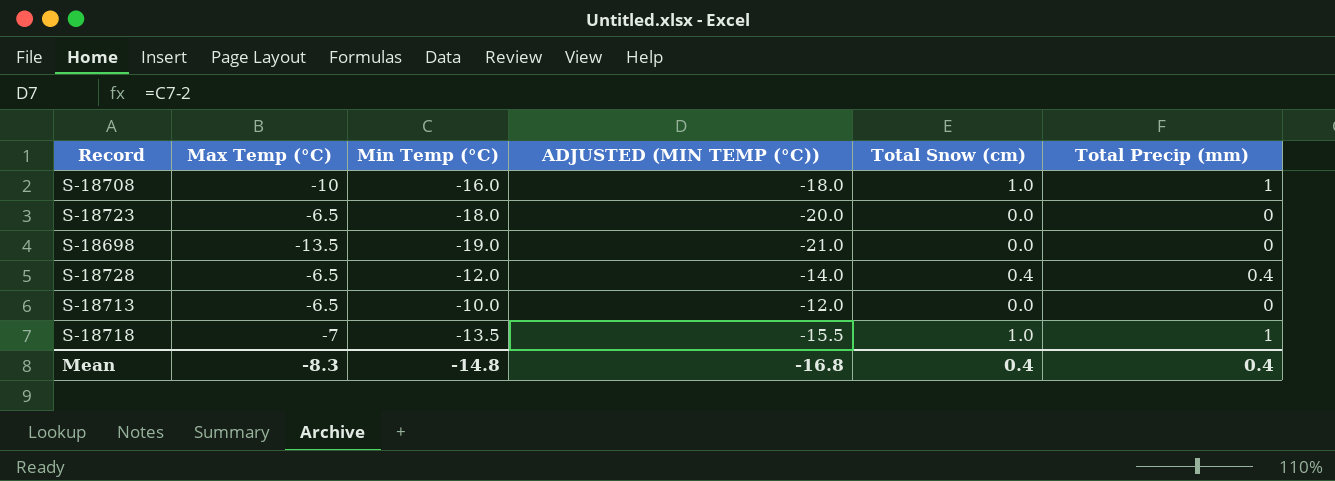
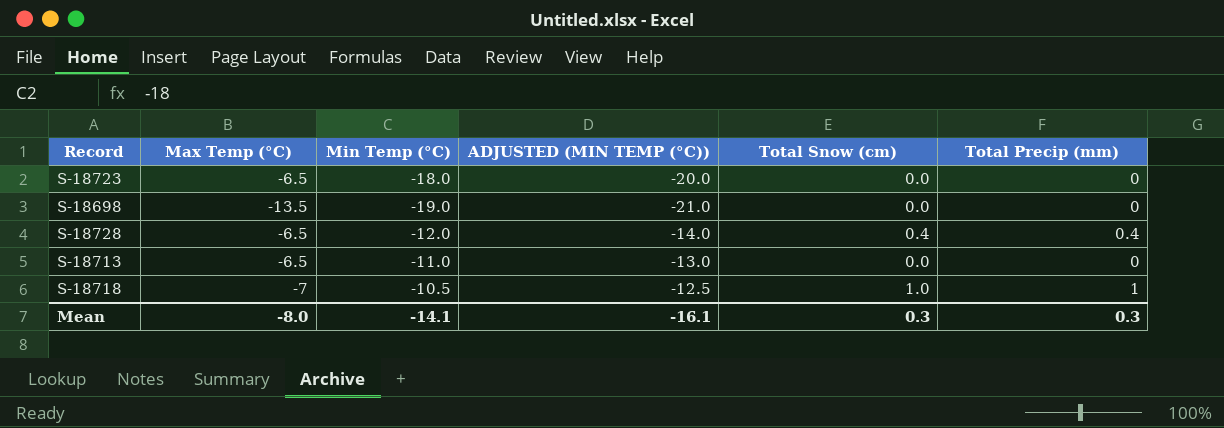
row S-18708: -10 | -16.0 | -18.0 | 1.0 | 1 -> none
S-18713 | Min Temp (°C): -10.0 -> -11.0
S-18713 | ADJUSTED (MIN TEMP (°C)): -12.0 -> -13.0
S-18718 | Min Temp (°C): -13.5 -> -10.5
S-18718 | ADJUSTED (MIN TEMP (°C)): -15.5 -> -12.5
Mean | Max Temp (°C): -8.3 -> -8.0
Mean | Min Temp (°C): -14.8 -> -14.1
Mean | ADJUSTED (MIN TEMP (°C)): -16.8 -> -16.1
Mean | Total Snow (cm): 0.4 -> 0.3
Mean | Total Precip (mm): 0.4 -> 0.3

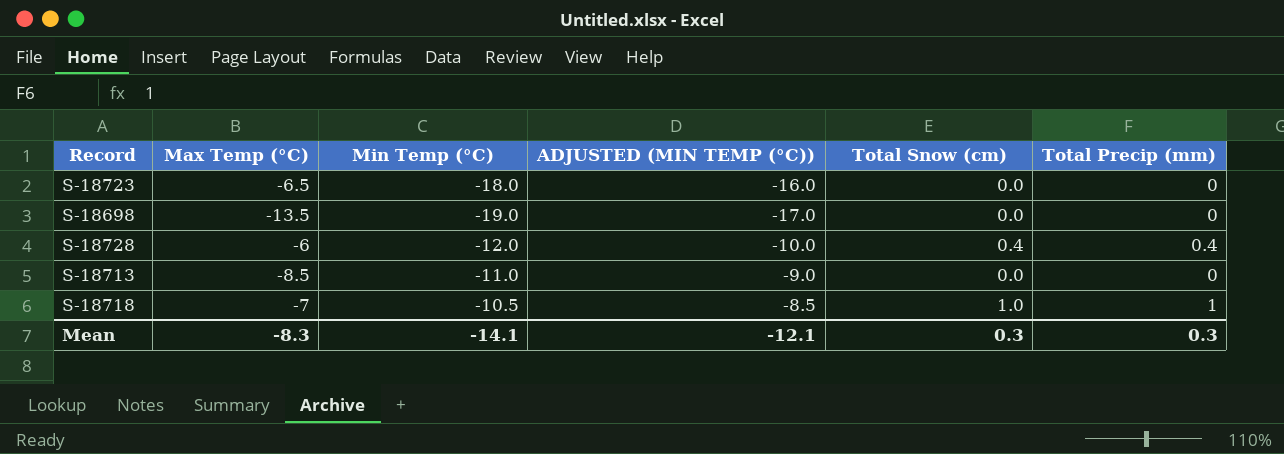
column ADJUSTED (MIN TEMP (°C)) | formula: [Min Temp (°C)] - 2 -> [Min Temp (°C)] + 2
S-18728 | Max Temp (°C): -6.5 -> -6
S-18713 | Max Temp (°C): -6.5 -> -8.5
Mean | Max Temp (°C): -8.0 -> -8.3
Mean | ADJUSTED (MIN TEMP (°C)): -16.1 -> -12.1

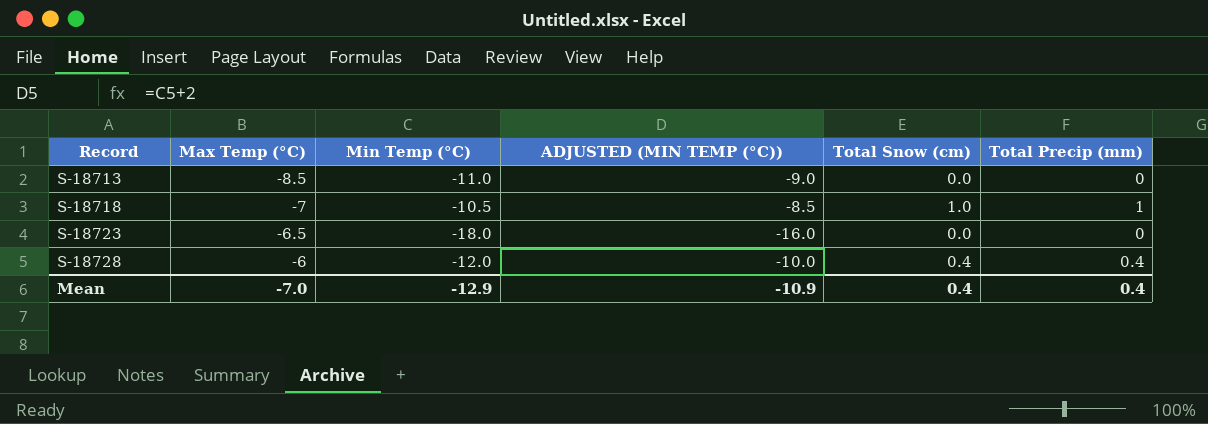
row order: none -> Record ascending
row S-18698: -13.5 | -19.0 | -17.0 | 0.0 | 0 -> none
Mean | Max Temp (°C): -8.3 -> -7.0
Mean | Min Temp (°C): -14.1 -> -12.9
Mean | ADJUSTED (MIN TEMP (°C)): -12.1 -> -10.9
Mean | Total Snow (cm): 0.3 -> 0.4
Mean | Total Precip (mm): 0.3 -> 0.4

